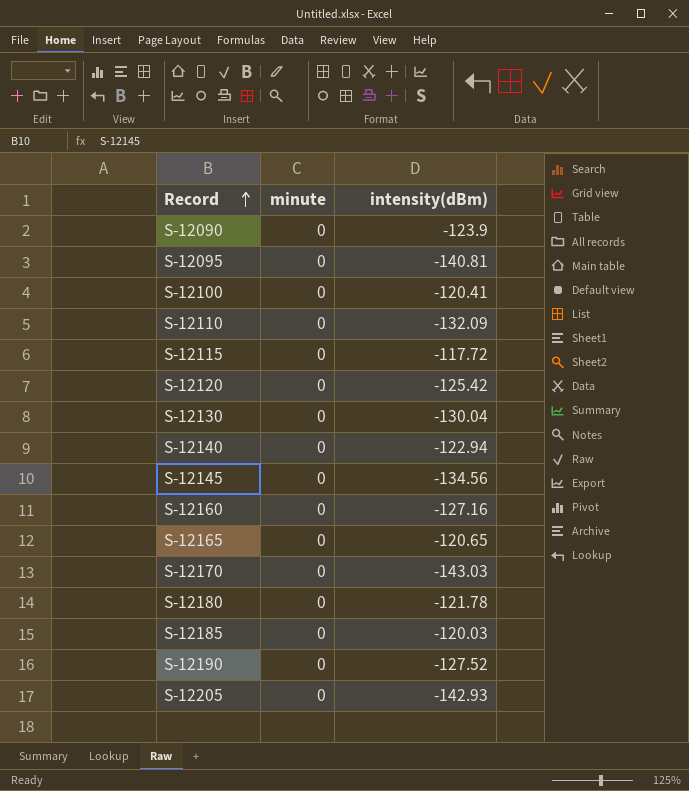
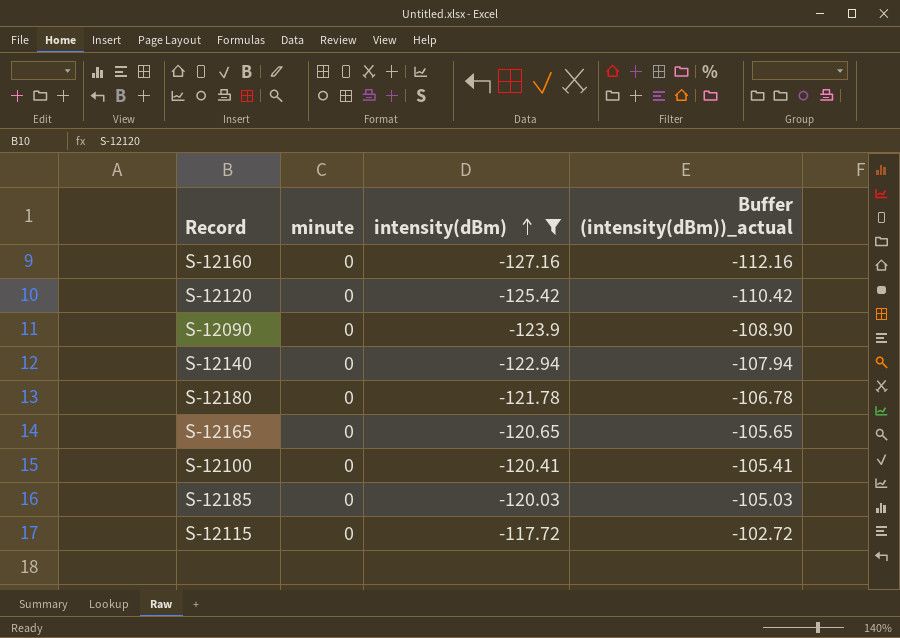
filter: none -> intensity(dBm) >= -127.16
row order: Record ascending -> intensity(dBm) ascending
column Buffer (intensity(dBm))_actual | formula: none -> [intensity(dBm)] + 15

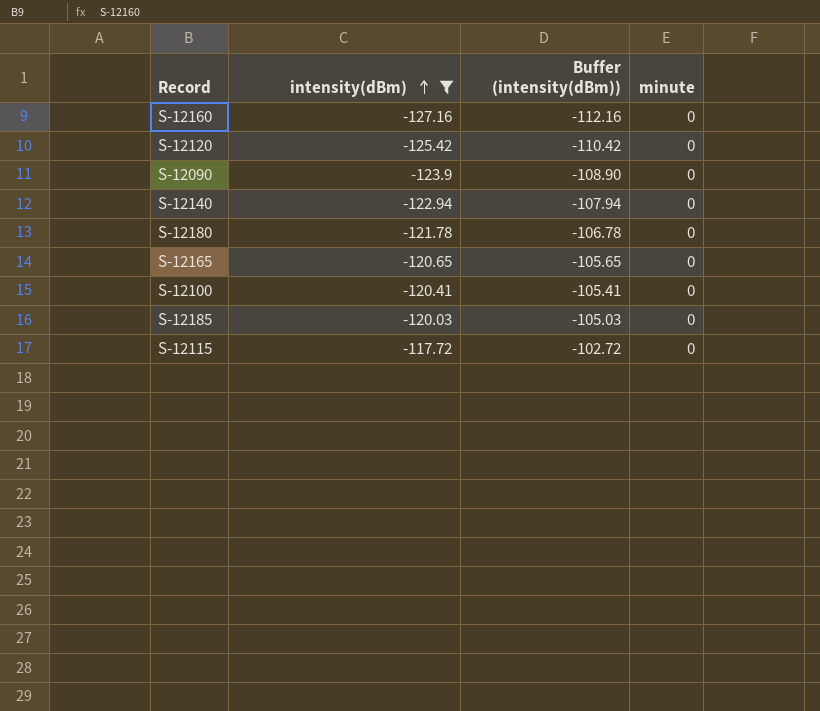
column name: Buffer (intensity(dBm))_actual -> Buffer (intensity(dBm))
column minute | position: 2 -> 4

